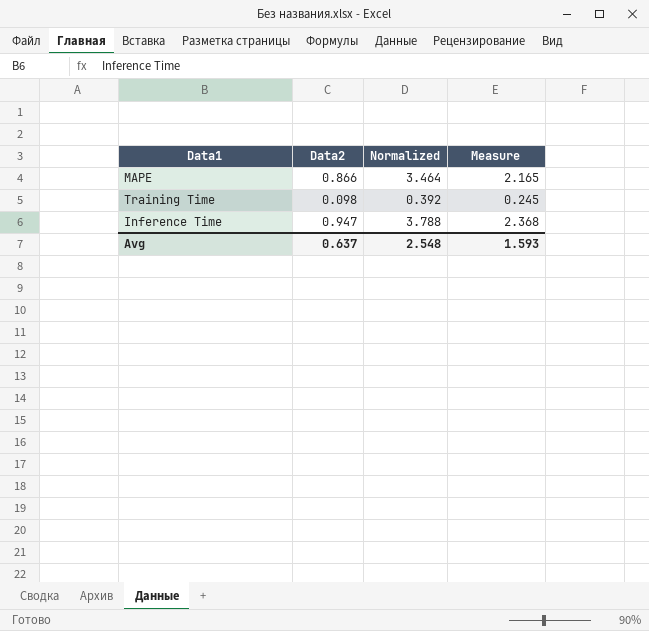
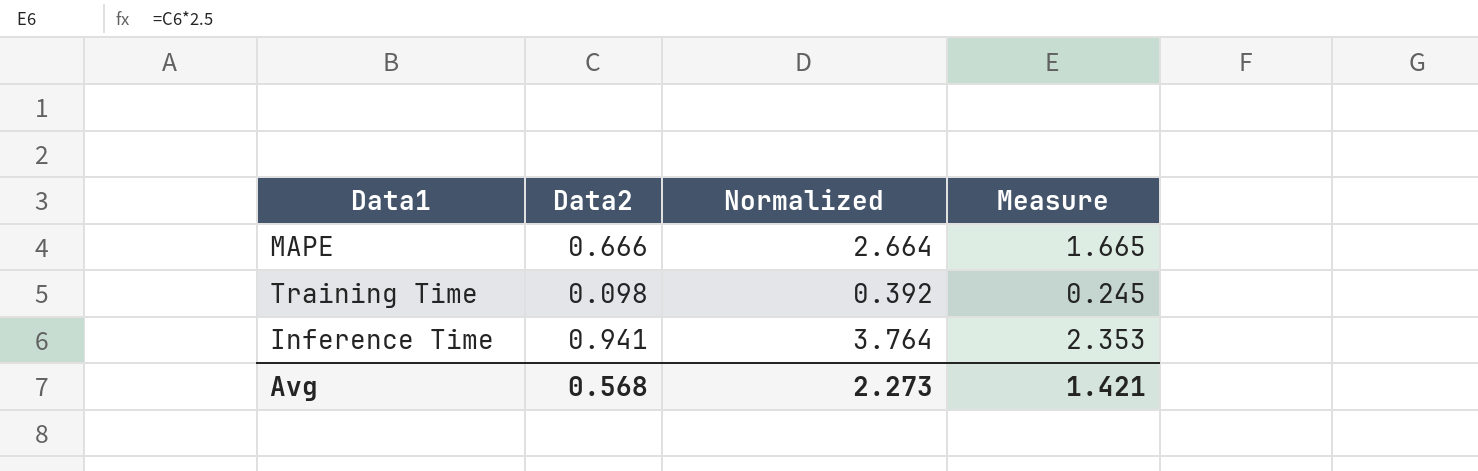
MAPE | Data2: 0.866 -> 0.666
MAPE | Normalized: 3.464 -> 2.664
MAPE | Measure: 2.165 -> 1.665
Inference Time | Data2: 0.947 -> 0.941
Inference Time | Normalized: 3.788 -> 3.764
Inference Time | Measure: 2.368 -> 2.353
Avg | Data2: 0.637 -> 0.568
Avg | Normalized: 2.548 -> 2.273
Avg | Measure: 1.593 -> 1.421

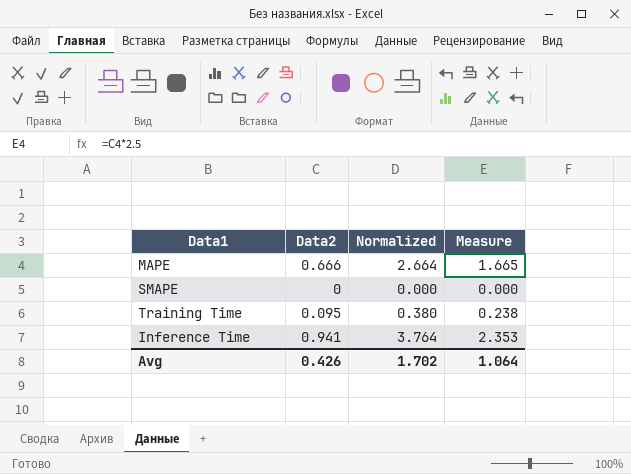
row SMAPE: none -> 0 | 0.000 | 0.000
Training Time | Data2: 0.098 -> 0.095
Training Time | Normalized: 0.392 -> 0.380
Training Time | Measure: 0.245 -> 0.238
Avg | Data2: 0.568 -> 0.426
Avg | Normalized: 2.273 -> 1.702
Avg | Measure: 1.421 -> 1.064

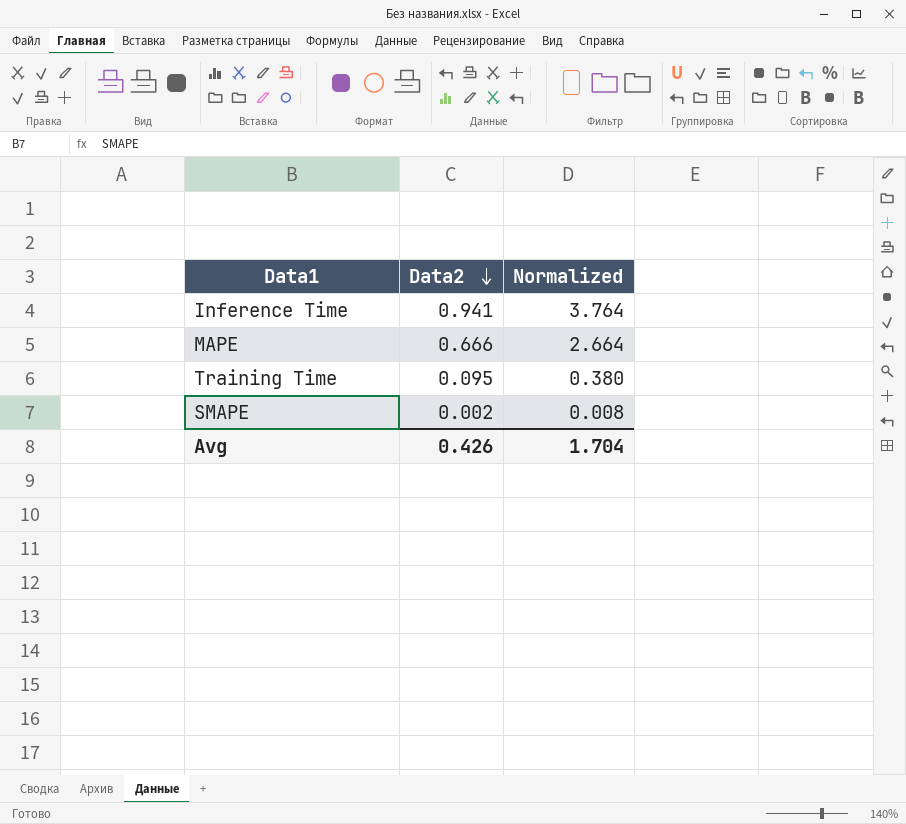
row order: none -> Data2 descending
column Measure | formula: [Data2] * 2.5 -> none
SMAPE | Data2: 0 -> 0.002
SMAPE | Normalized: 0.000 -> 0.008
Avg | Normalized: 1.702 -> 1.704

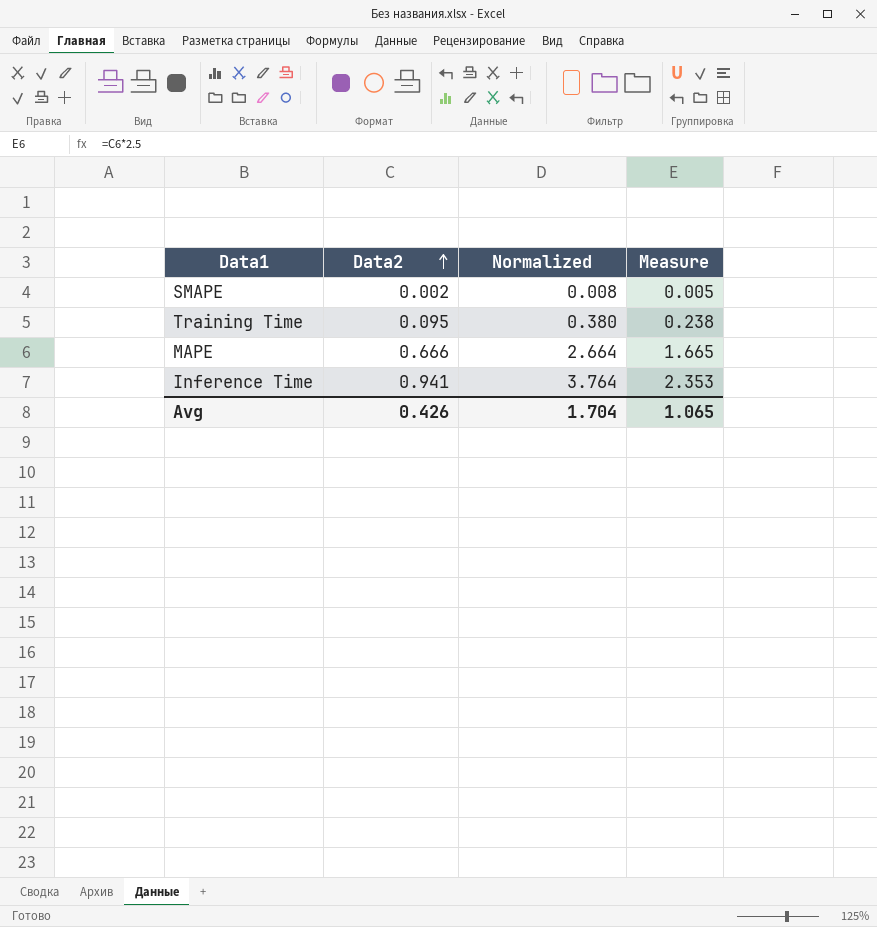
row order: Data2 descending -> Data2 ascending
column Measure | formula: none -> [Data2] * 2.5

